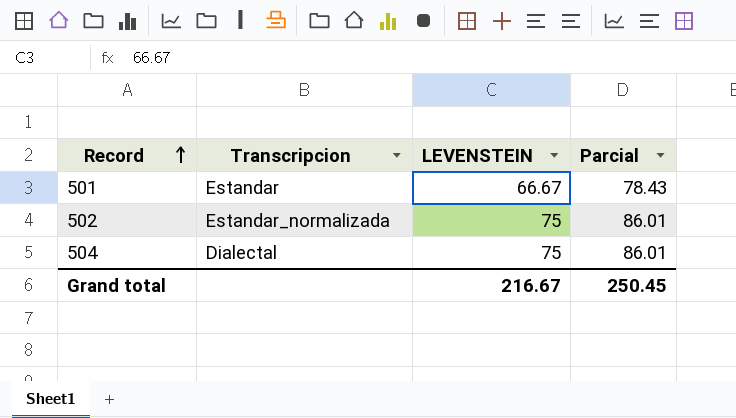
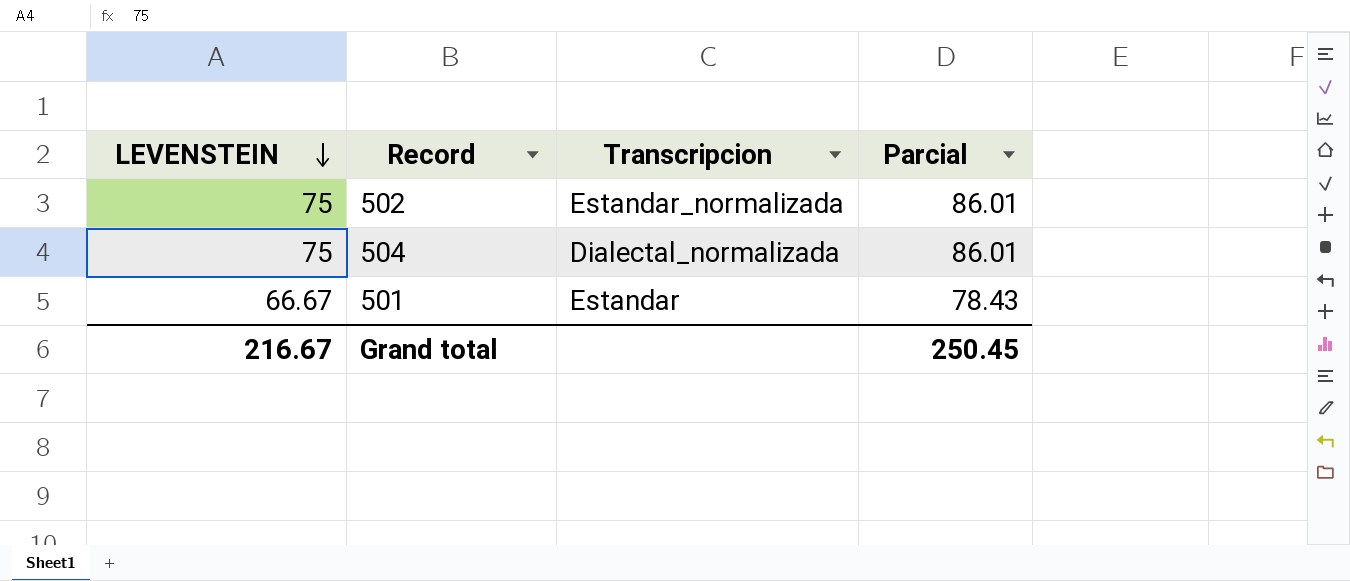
row order: Record ascending -> LEVENSTEIN descending
column LEVENSTEIN | position: 3 -> 1
504 | Transcripcion: Dialectal -> Dialectal_normalizada

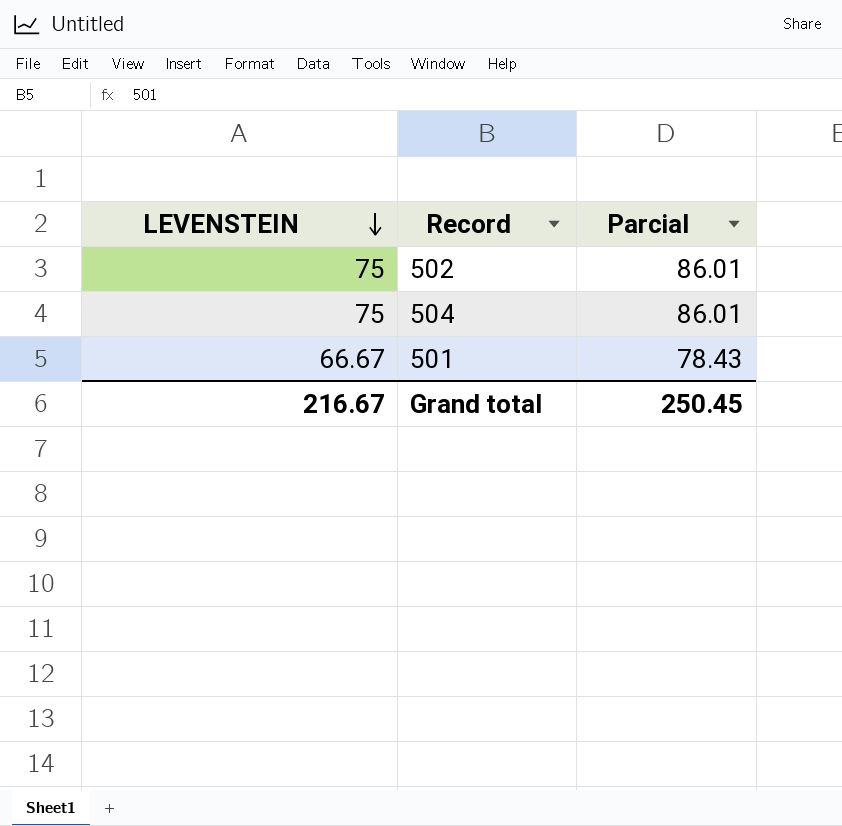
column Transcripcion | position: 3 -> none

